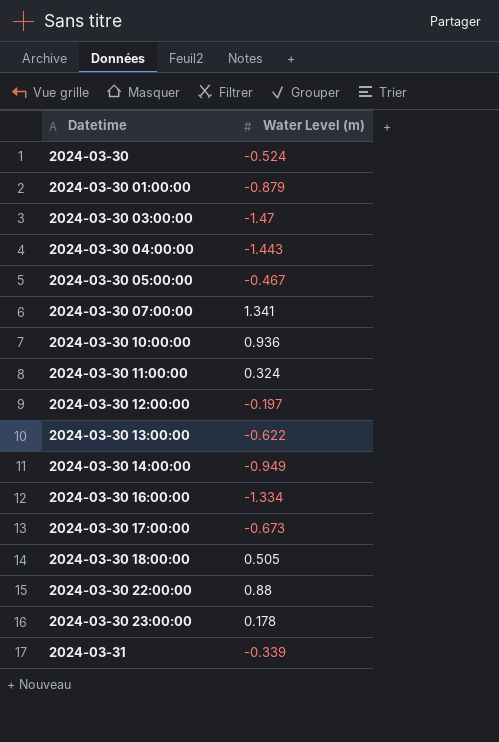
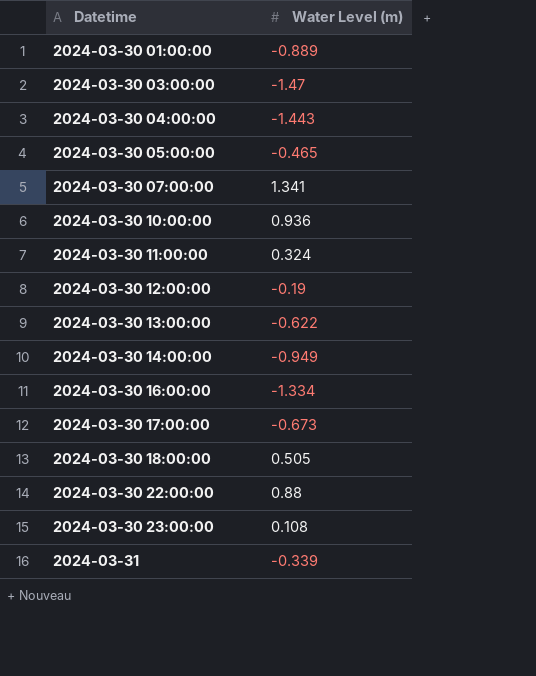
row 2024-03-30: -0.524 -> none
2024-03-30 01:00:00 | Water Level (m): -0.879 -> -0.889
2024-03-30 05:00:00 | Water Level (m): -0.467 -> -0.465
2024-03-30 12:00:00 | Water Level (m): -0.197 -> -0.19
2024-03-30 23:00:00 | Water Level (m): 0.178 -> 0.108

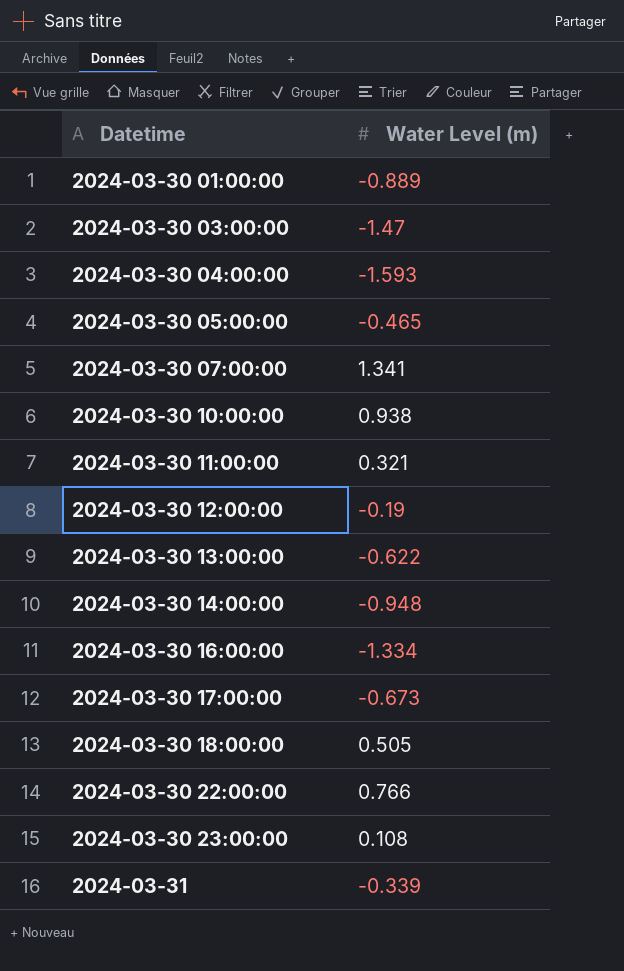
2024-03-30 04:00:00 | Water Level (m): -1.443 -> -1.593
2024-03-30 10:00:00 | Water Level (m): 0.936 -> 0.938
2024-03-30 11:00:00 | Water Level (m): 0.324 -> 0.321
2024-03-30 14:00:00 | Water Level (m): -0.949 -> -0.948
2024-03-30 22:00:00 | Water Level (m): 0.88 -> 0.766

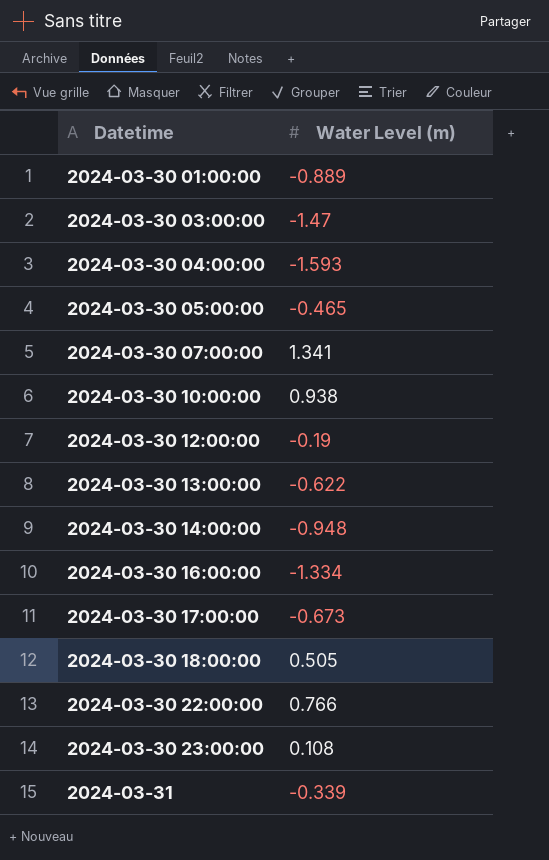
row 2024-03-30 11:00:00: 0.321 -> none

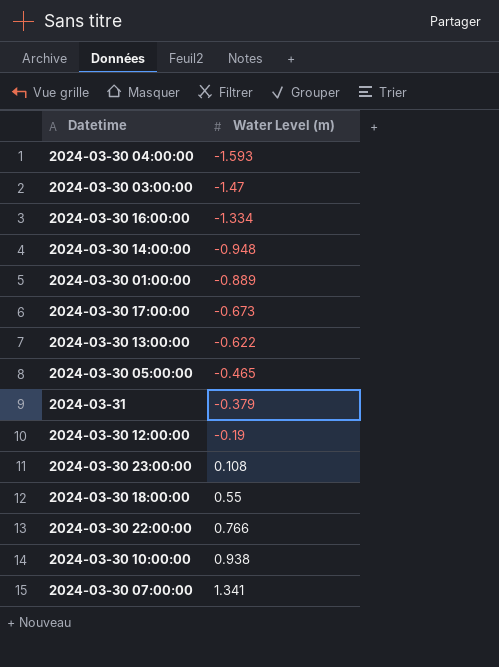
row order: Datetime ascending -> Water Level (m) ascending
2024-03-31 | Water Level (m): -0.339 -> -0.379
2024-03-30 18:00:00 | Water Level (m): 0.505 -> 0.55

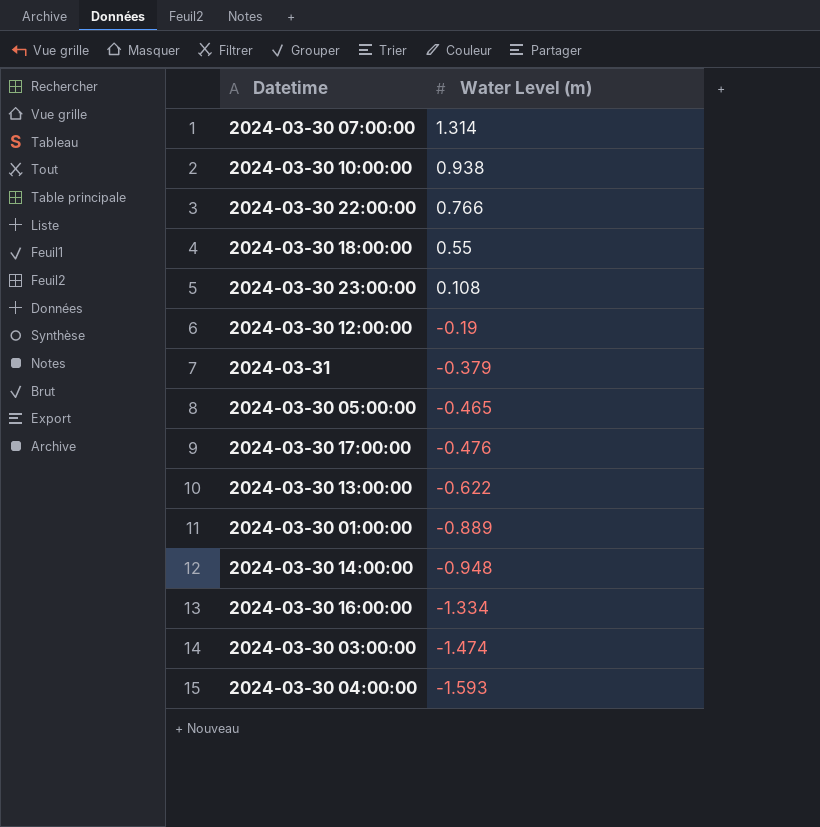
row order: Water Level (m) ascending -> Water Level (m) descending
2024-03-30 07:00:00 | Water Level (m): 1.341 -> 1.314
2024-03-30 17:00:00 | Water Level (m): -0.673 -> -0.476
2024-03-30 03:00:00 | Water Level (m): -1.47 -> -1.474

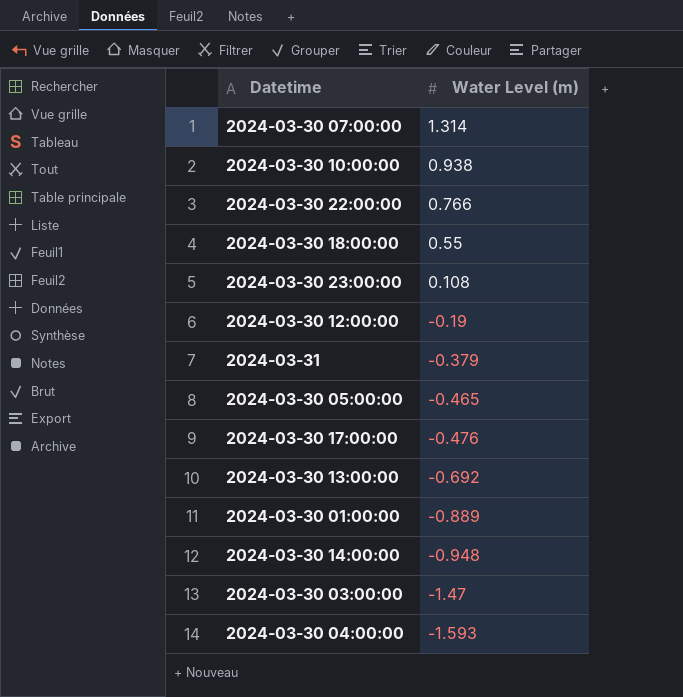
row 2024-03-30 16:00:00: -1.334 -> none
2024-03-30 13:00:00 | Water Level (m): -0.622 -> -0.692
2024-03-30 03:00:00 | Water Level (m): -1.474 -> -1.47

